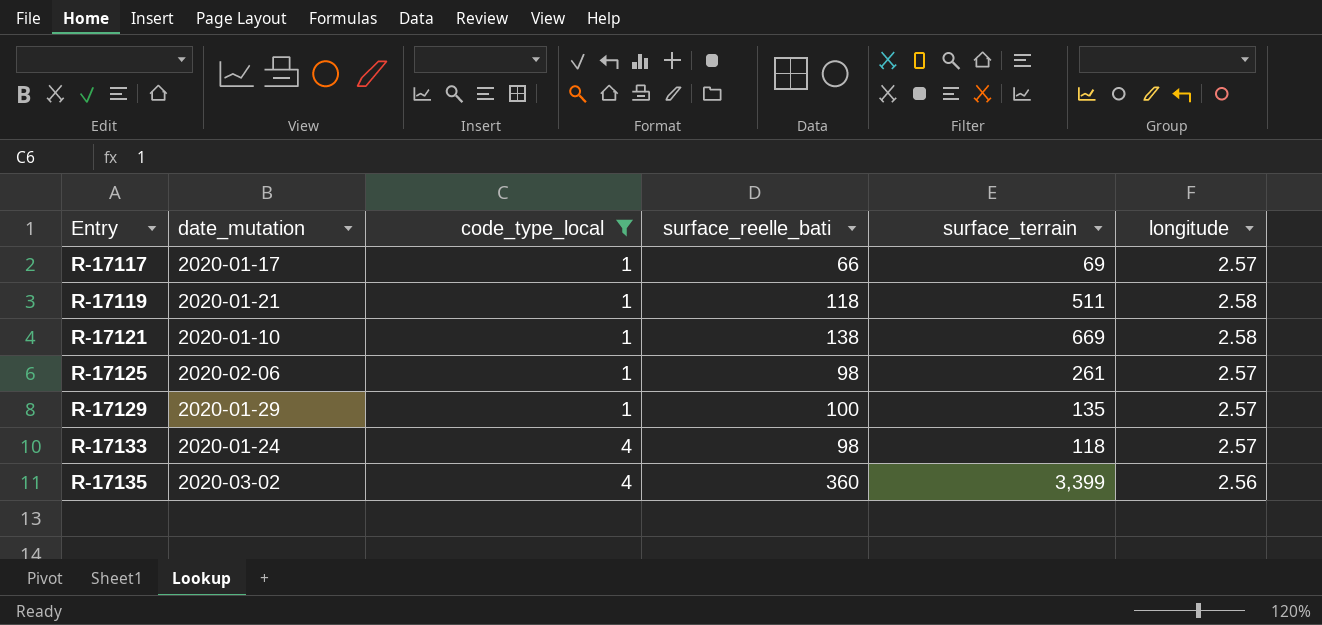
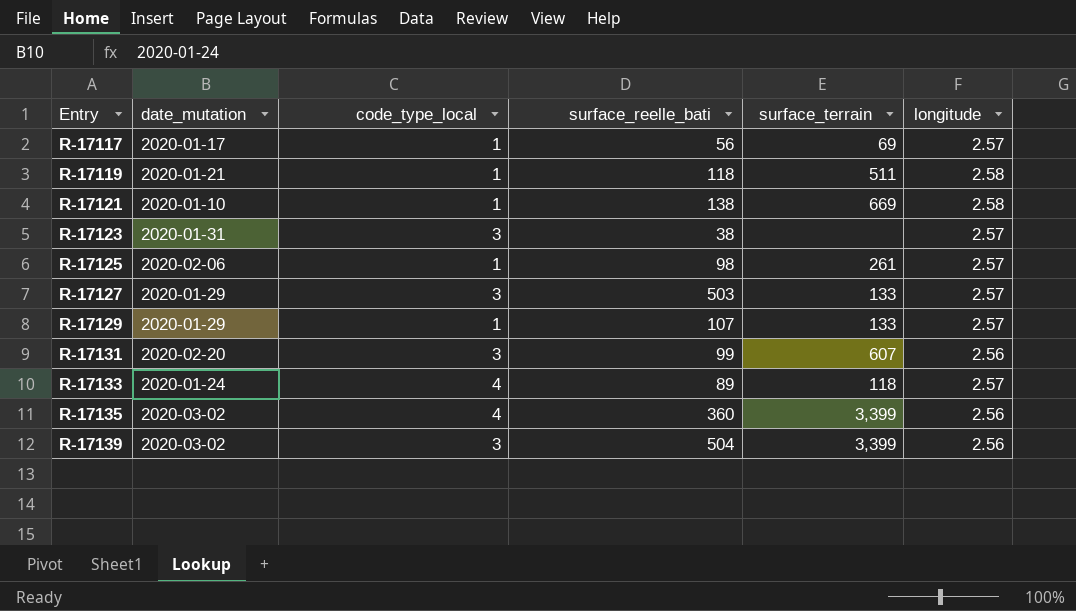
filter: code_type_local != 3 -> none
R-17117 | surface_reelle_bati: 66 -> 56
R-17129 | surface_reelle_bati: 100 -> 107
R-17129 | surface_terrain: 135 -> 133
R-17133 | surface_reelle_bati: 98 -> 89

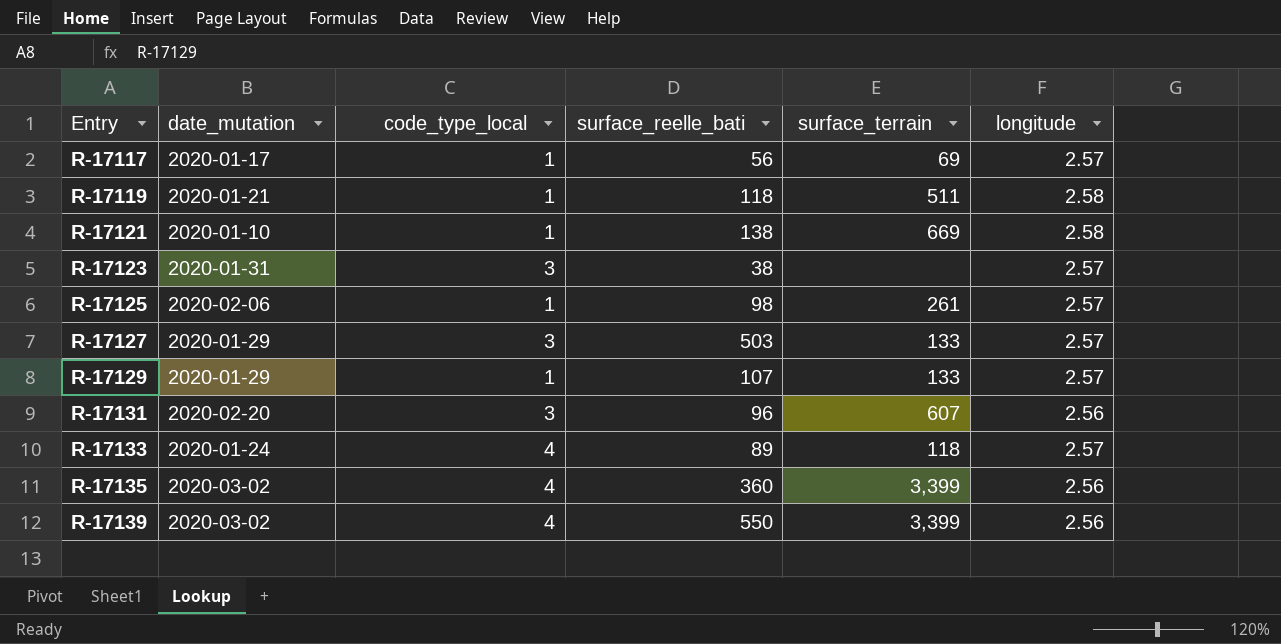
R-17131 | surface_reelle_bati: 99 -> 96
R-17139 | code_type_local: 3 -> 4
R-17139 | surface_reelle_bati: 504 -> 550

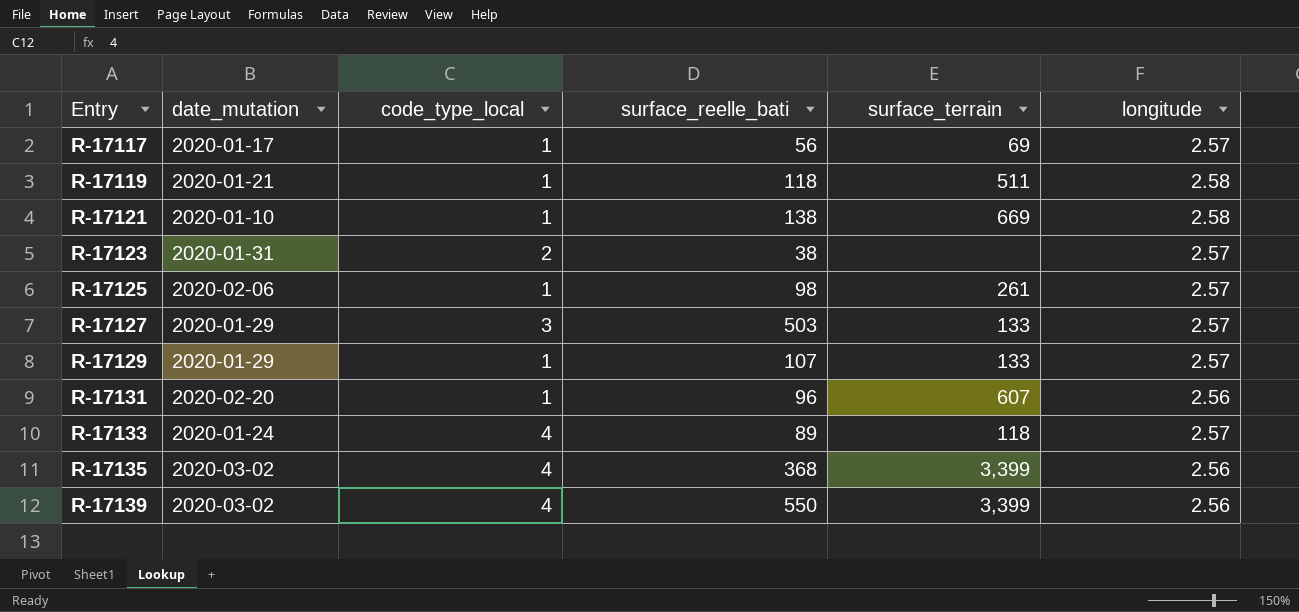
R-17123 | code_type_local: 3 -> 2
R-17131 | code_type_local: 3 -> 1
R-17135 | surface_reelle_bati: 360 -> 368

